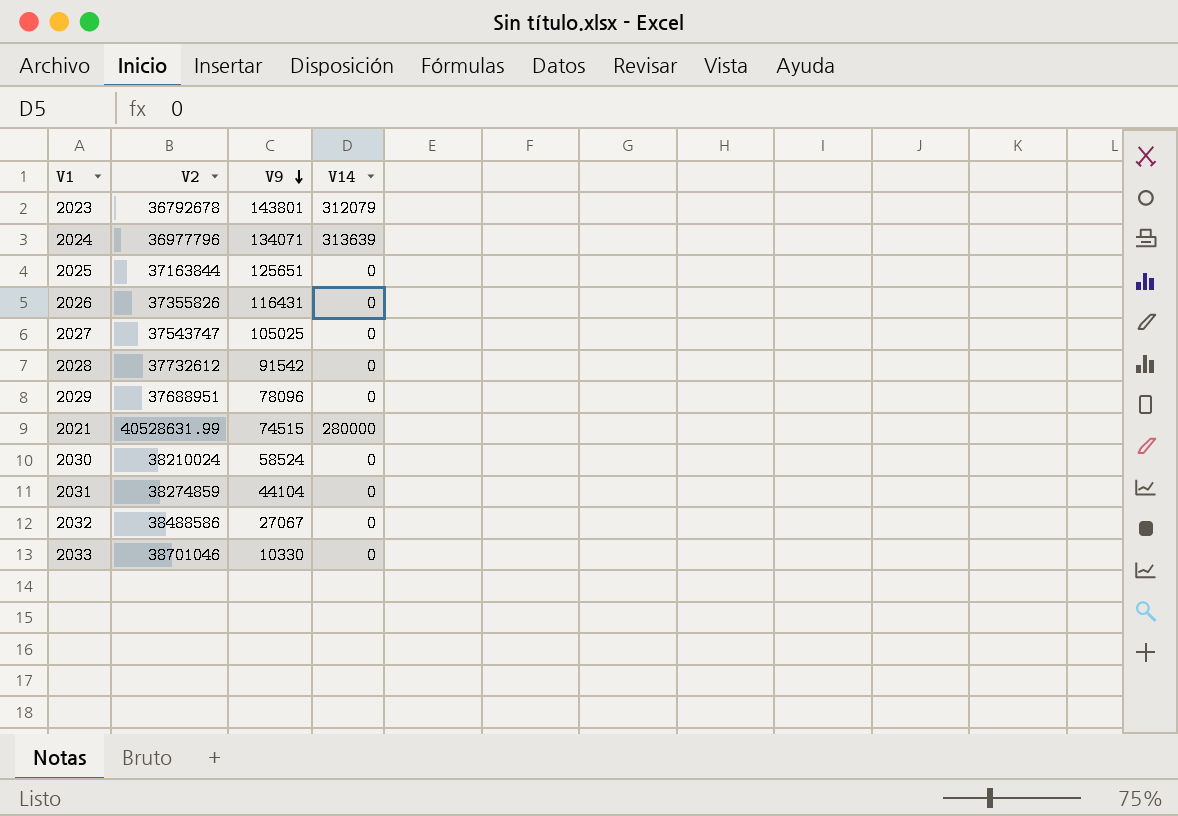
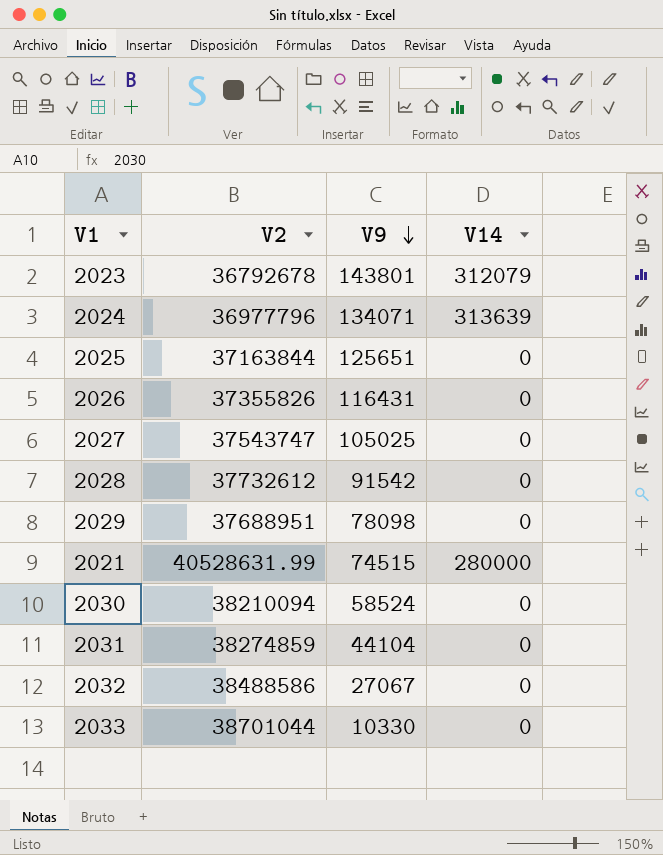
2029 | V9: 78096 -> 78098
2030 | V2: 38210024 -> 38210094
2033 | V2: 38701046 -> 38701044

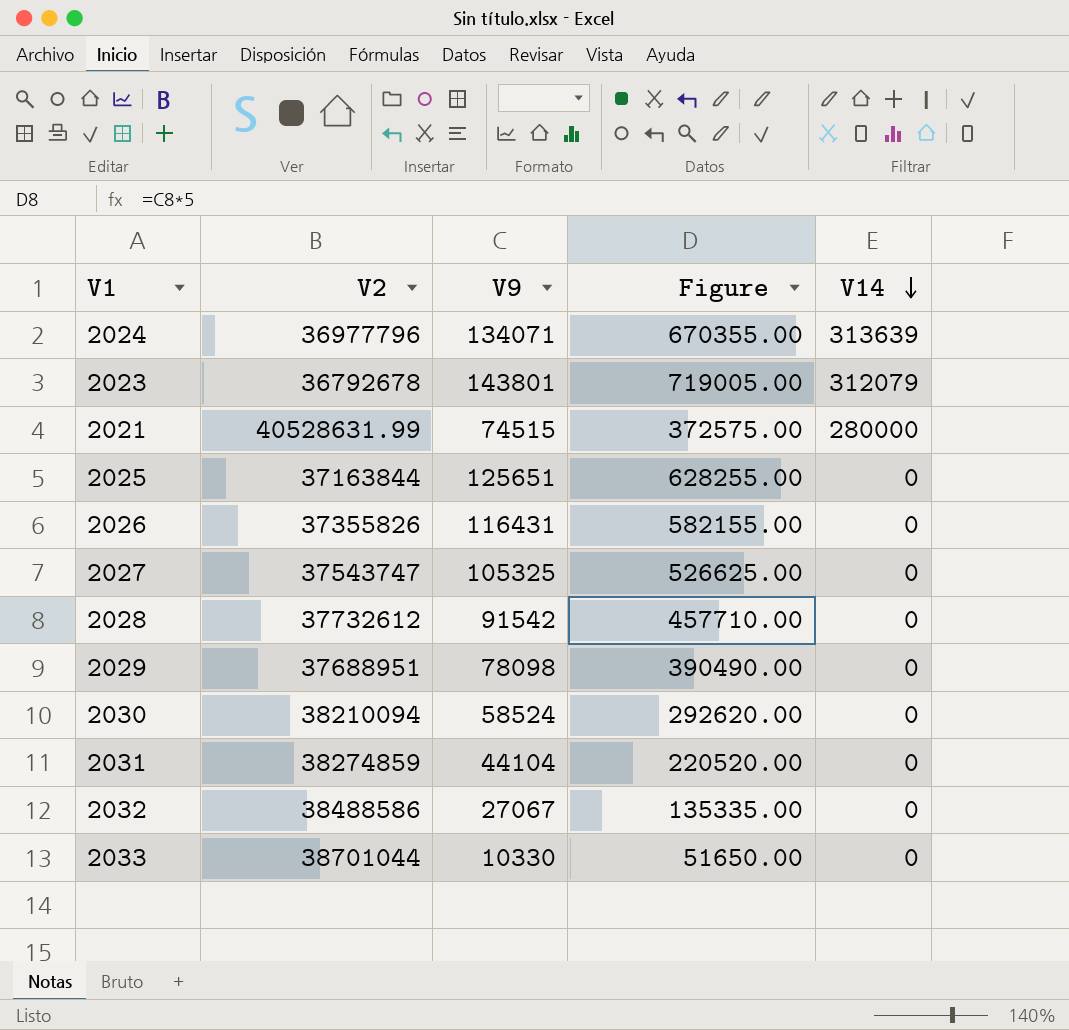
row order: V9 descending -> V14 descending
column Figure | formula: none -> [V9] * 5
2027 | V9: 105025 -> 105325

